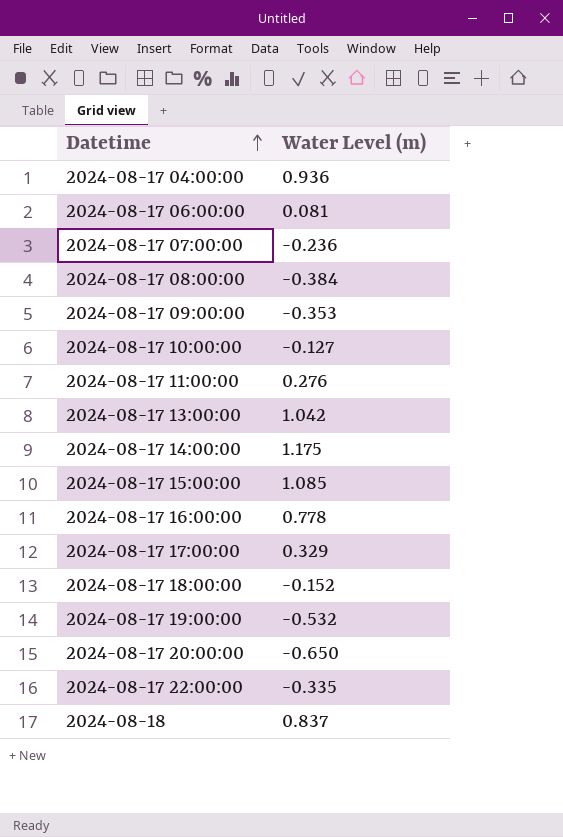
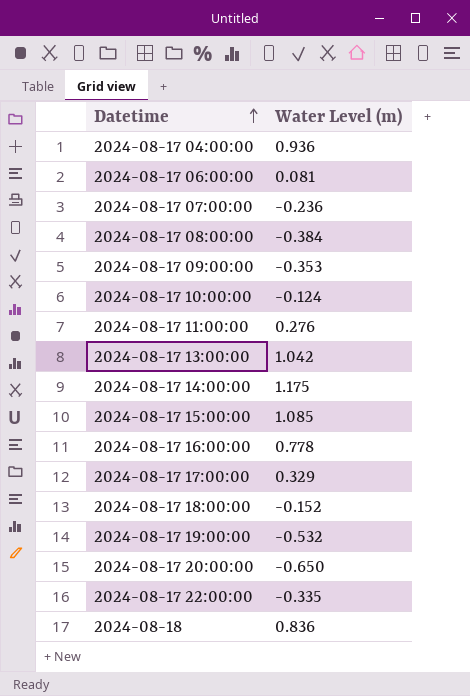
2024-08-17 10:00:00 | Water Level (m): -0.127 -> -0.124
2024-08-18 | Water Level (m): 0.837 -> 0.836

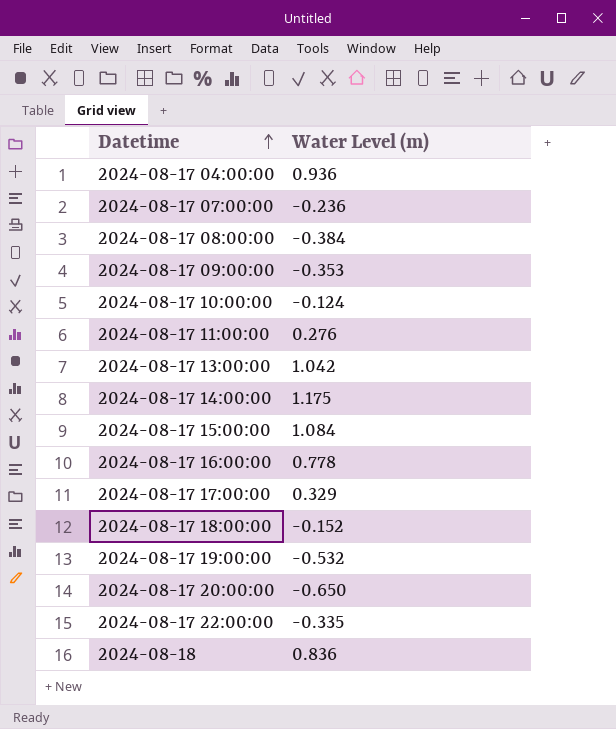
row 2024-08-17 06:00:00: 0.081 -> none
2024-08-17 15:00:00 | Water Level (m): 1.085 -> 1.084

